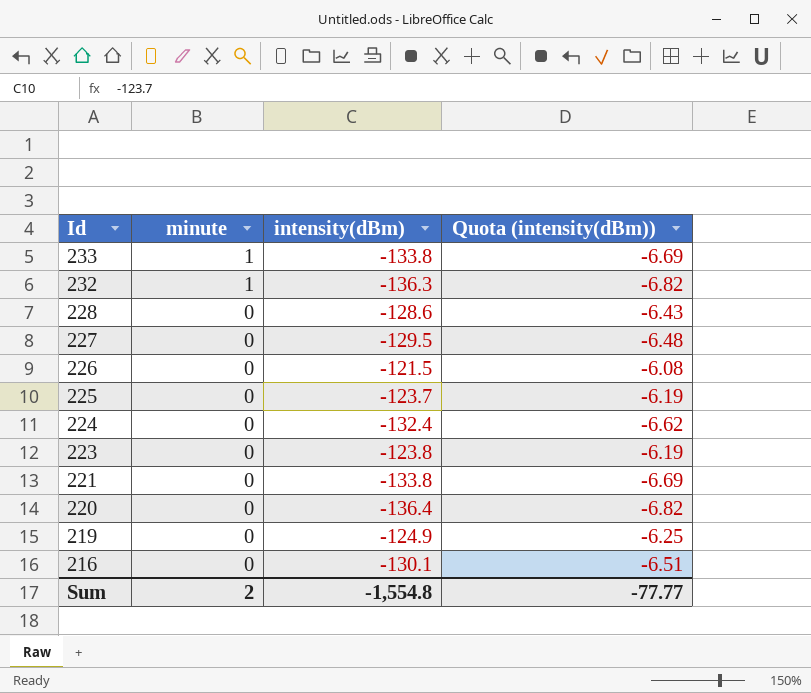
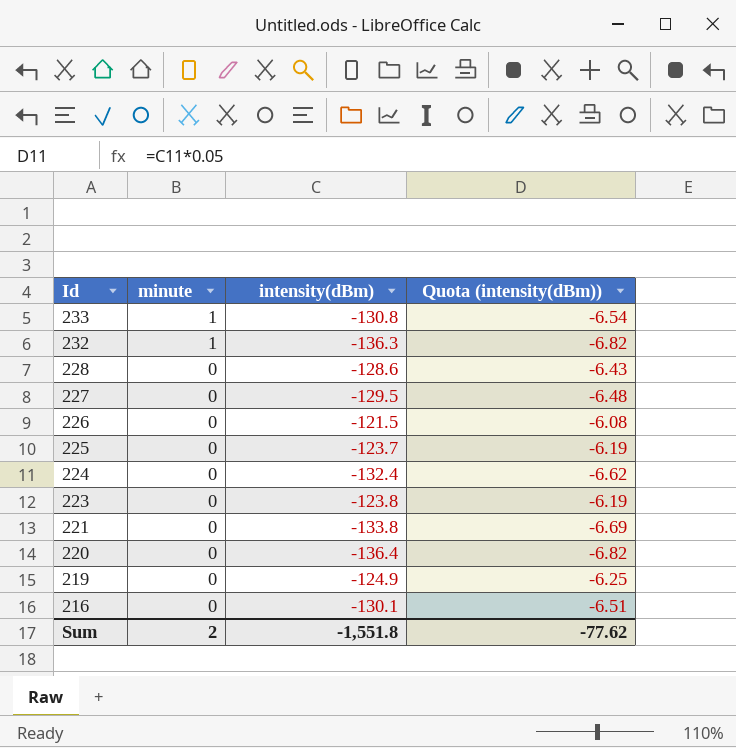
233 | intensity(dBm): -133.8 -> -130.8
233 | Quota (intensity(dBm)): -6.69 -> -6.54
Sum | intensity(dBm): -1,554.8 -> -1,551.8
Sum | Quota (intensity(dBm)): -77.77 -> -77.62

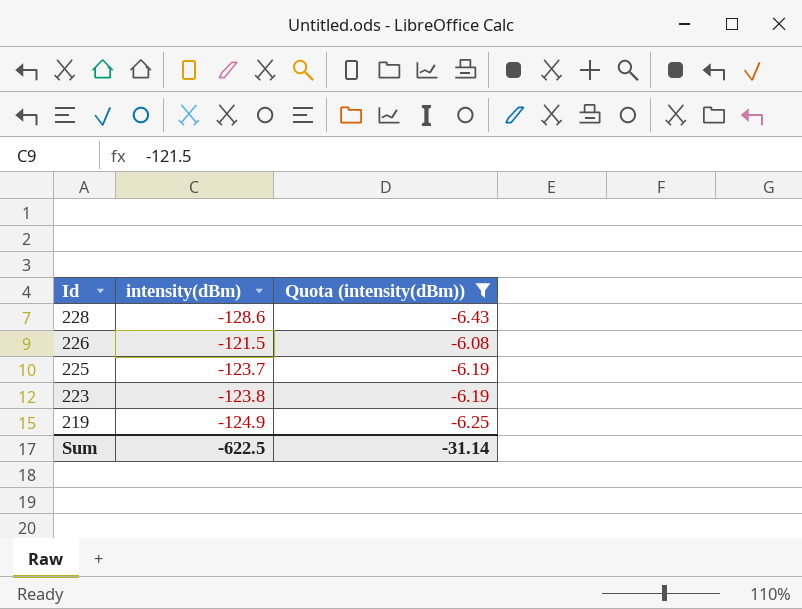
filter: none -> Quota (intensity(dBm)) >= -6.43
column minute | position: 2 -> none
Sum | intensity(dBm): -1,551.8 -> -622.5
Sum | Quota (intensity(dBm)): -77.62 -> -31.14

